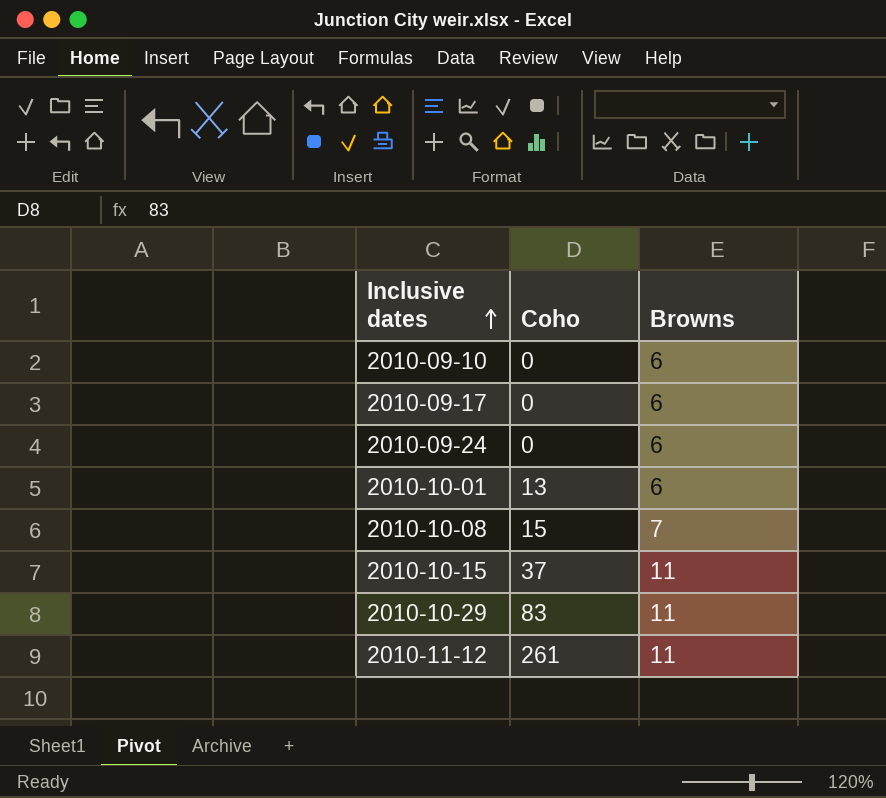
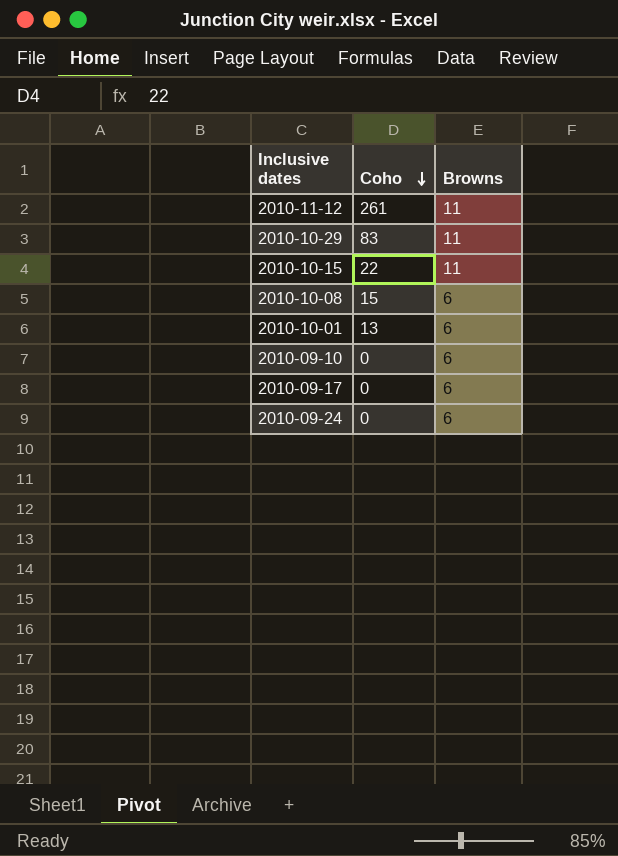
row order: Inclusive dates ascending -> Coho descending
2010-10-15 | Coho: 37 -> 22
2010-10-08 | Browns: 7 -> 6

